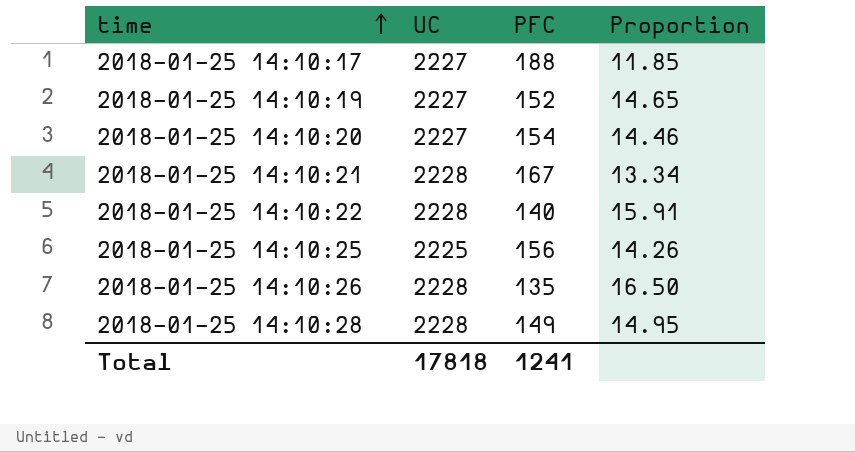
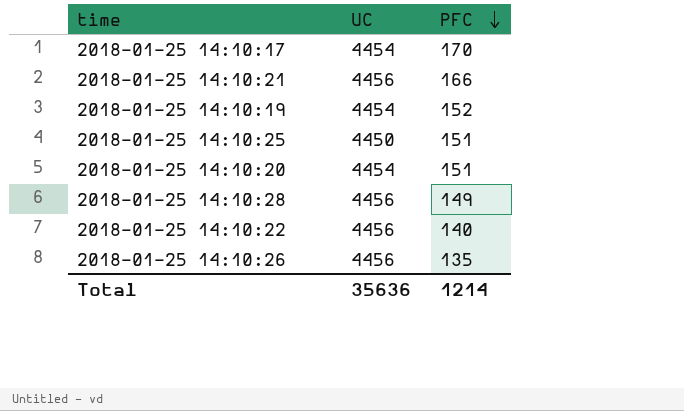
row order: time ascending -> PFC descending
column Proportion | formula: [UC] / [PFC] -> none
2018-01-25 14:10:17 | UC: 2227 -> 4454
2018-01-25 14:10:17 | PFC: 188 -> 170
2018-01-25 14:10:21 | UC: 2228 -> 4456
2018-01-25 14:10:21 | PFC: 167 -> 166
2018-01-25 14:10:19 | UC: 2227 -> 4454
2018-01-25 14:10:25 | UC: 2225 -> 4450
2018-01-25 14:10:25 | PFC: 156 -> 151
2018-01-25 14:10:20 | UC: 2227 -> 4454
2018-01-25 14:10:20 | PFC: 154 -> 151
2018-01-25 14:10:28 | UC: 2228 -> 4456
2018-01-25 14:10:22 | UC: 2228 -> 4456
2018-01-25 14:10:26 | UC: 2228 -> 4456
Total | UC: 17818 -> 35636
Total | PFC: 1241 -> 1214

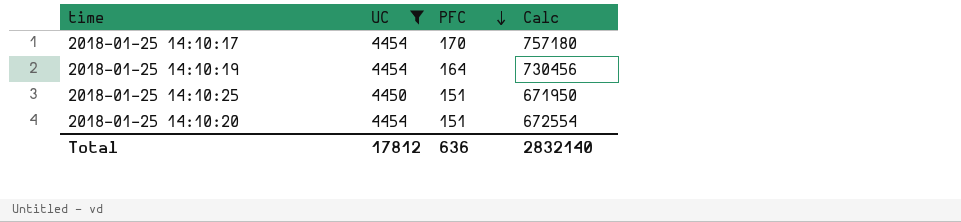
filter: none -> UC != 4456
column Calc | formula: none -> [UC] * [PFC]
2018-01-25 14:10:19 | PFC: 152 -> 164
Total | UC: 35636 -> 17812
Total | PFC: 1214 -> 636

